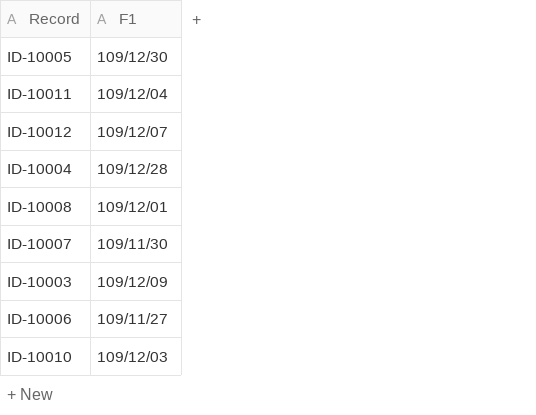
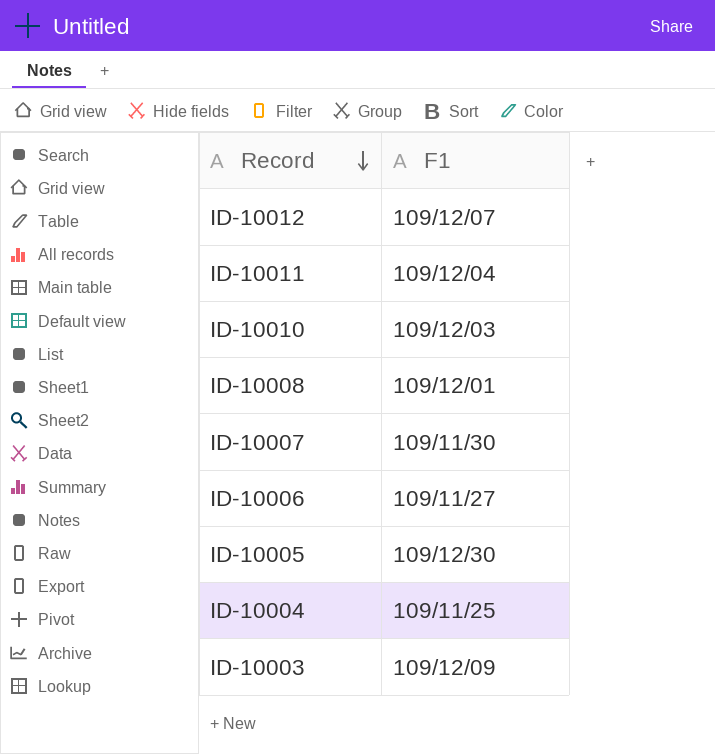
row order: none -> Record descending
ID-10004 | F1: 109/12/28 -> 109/11/25

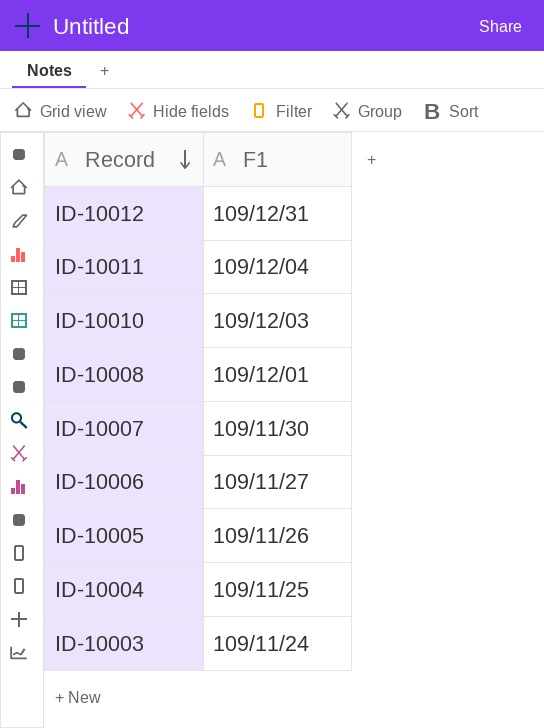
ID-10012 | F1: 109/12/07 -> 109/12/31
ID-10005 | F1: 109/12/30 -> 109/11/26
ID-10003 | F1: 109/12/09 -> 109/11/24

